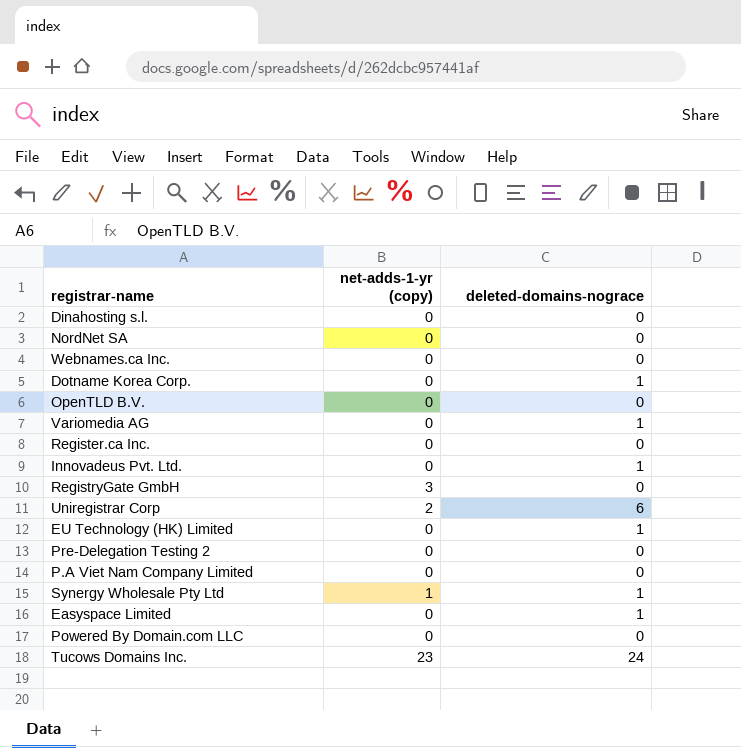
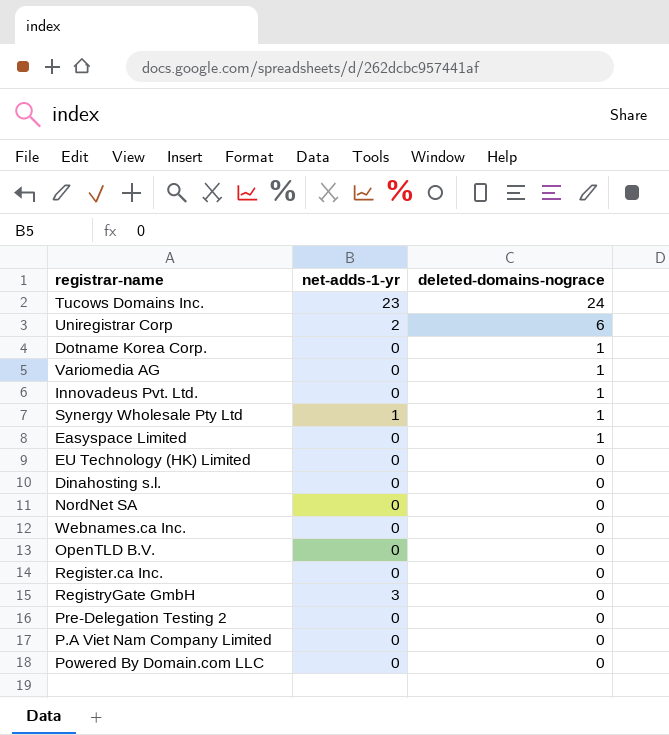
row order: none -> deleted-domains-nograce descending
column name: net-adds-1-yr (copy) -> net-adds-1-yr
EU Technology (HK) Limited | deleted-domains-nograce: 1 -> 0

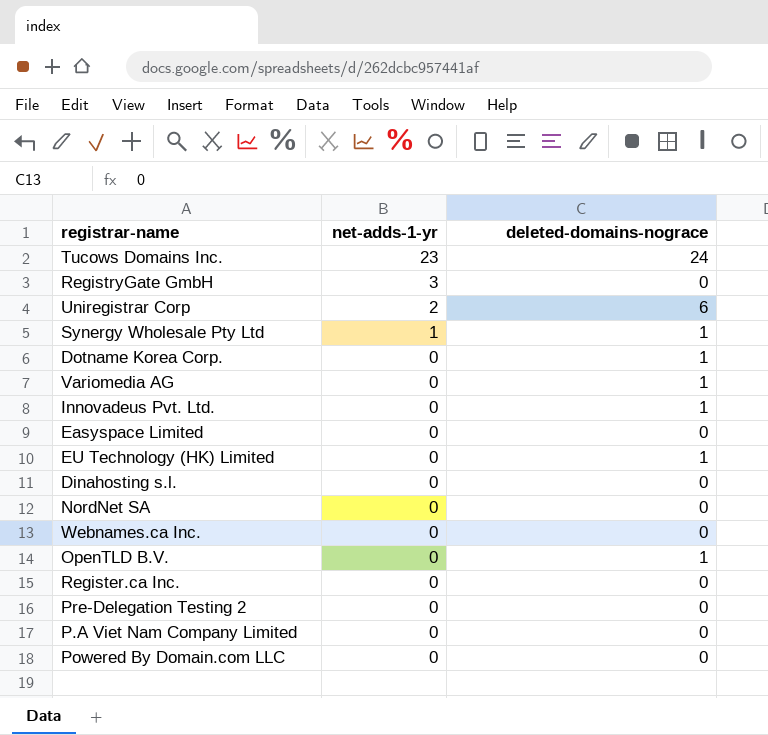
row order: deleted-domains-nograce descending -> net-adds-1-yr descending
Easyspace Limited | deleted-domains-nograce: 1 -> 0
EU Technology (HK) Limited | deleted-domains-nograce: 0 -> 1
OpenTLD B.V. | deleted-domains-nograce: 0 -> 1

